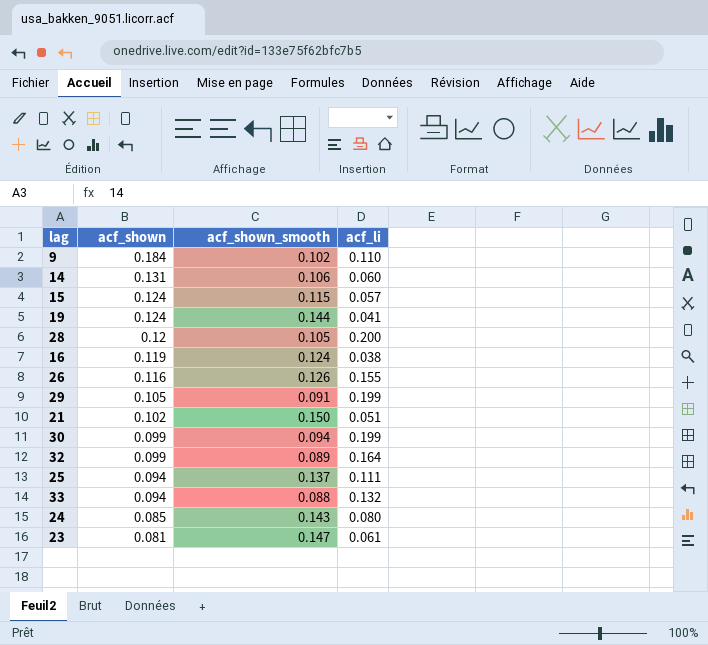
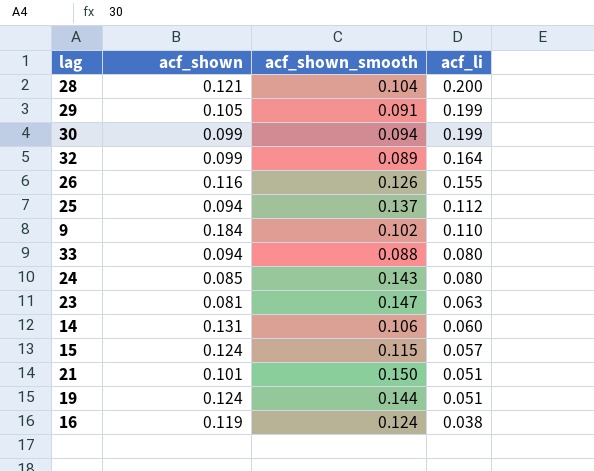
row order: acf_shown descending -> acf_li descending
28 | acf_shown: 0.12 -> 0.121
28 | acf_shown_smooth: 0.105 -> 0.104
25 | acf_li: 0.111 -> 0.112
33 | acf_li: 0.132 -> 0.080
23 | acf_li: 0.061 -> 0.063
21 | acf_shown: 0.102 -> 0.101
19 | acf_li: 0.041 -> 0.051

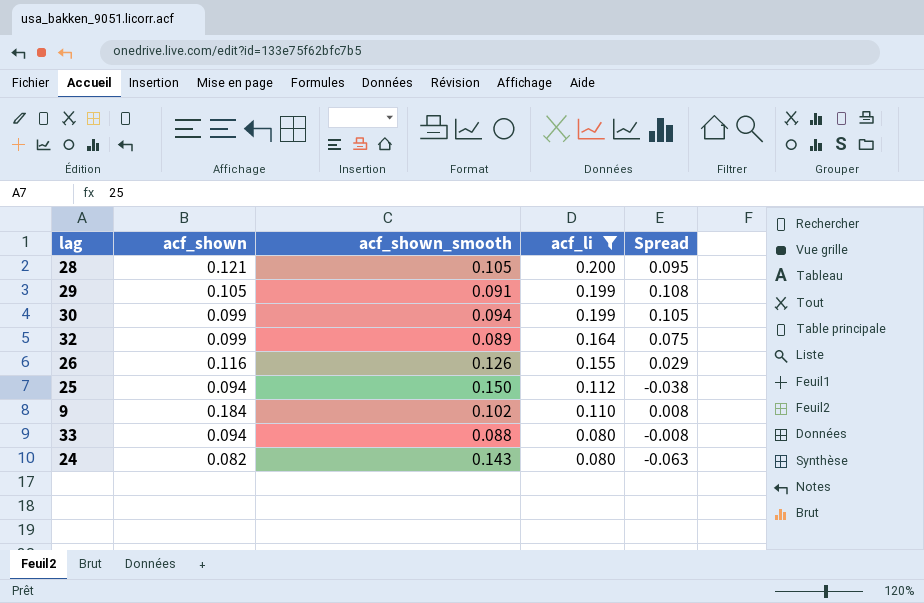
filter: none -> acf_li >= 0.080
column Spread | formula: none -> [acf_li] - [acf_shown_smooth]
28 | acf_shown_smooth: 0.104 -> 0.105
25 | acf_shown_smooth: 0.137 -> 0.150
24 | acf_shown: 0.085 -> 0.082

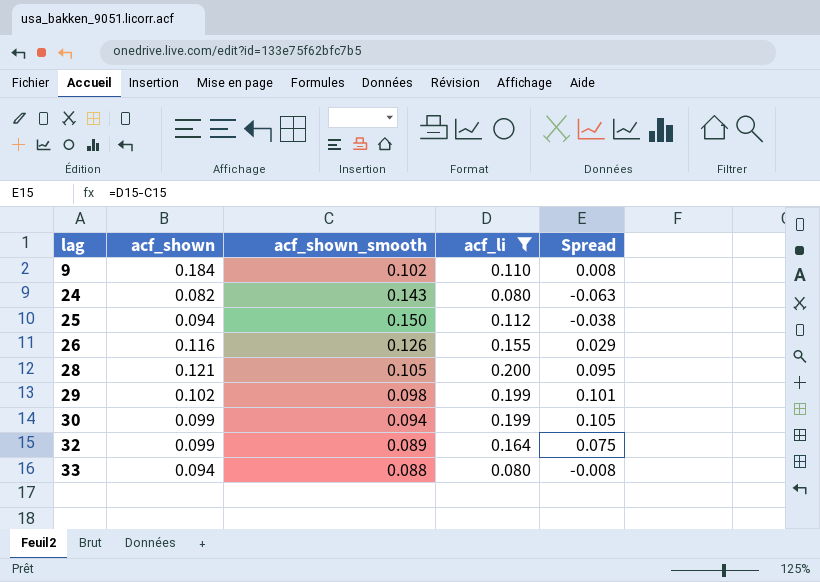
row order: acf_li descending -> lag ascending
29 | acf_shown: 0.105 -> 0.102
29 | acf_shown_smooth: 0.091 -> 0.098
29 | Spread: 0.108 -> 0.101

